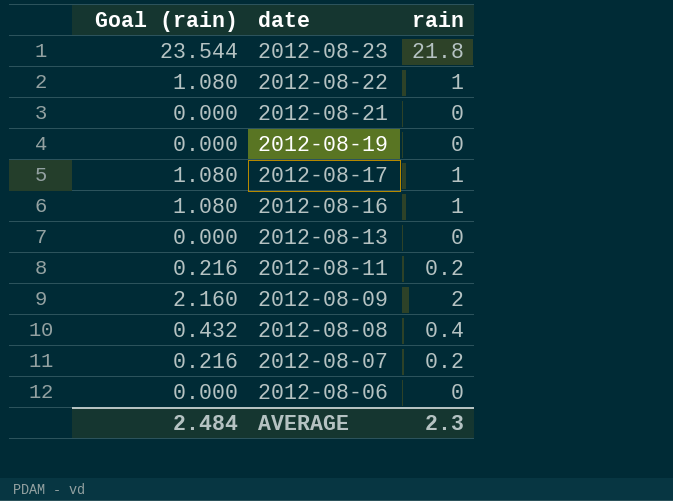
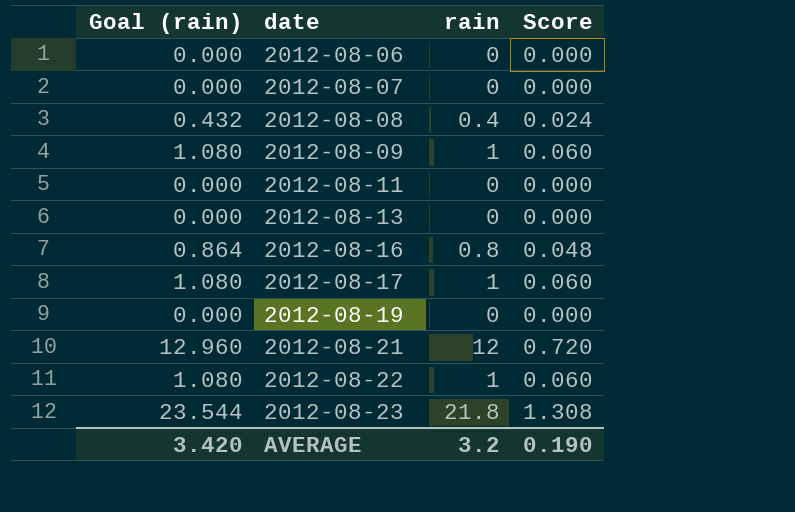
row order: date descending -> date ascending
column Score | formula: none -> [rain] * 0.06
2012-08-07 | Goal (rain): 0.216 -> 0.000
2012-08-07 | rain: 0.2 -> 0
2012-08-09 | Goal (rain): 2.160 -> 1.080
2012-08-09 | rain: 2 -> 1
2012-08-11 | Goal (rain): 0.216 -> 0.000
2012-08-11 | rain: 0.2 -> 0
2012-08-16 | Goal (rain): 1.080 -> 0.864
2012-08-16 | rain: 1 -> 0.8
2012-08-21 | Goal (rain): 0.000 -> 12.960
2012-08-21 | rain: 0 -> 12
AVERAGE | Goal (rain): 2.484 -> 3.420
AVERAGE | rain: 2.3 -> 3.2

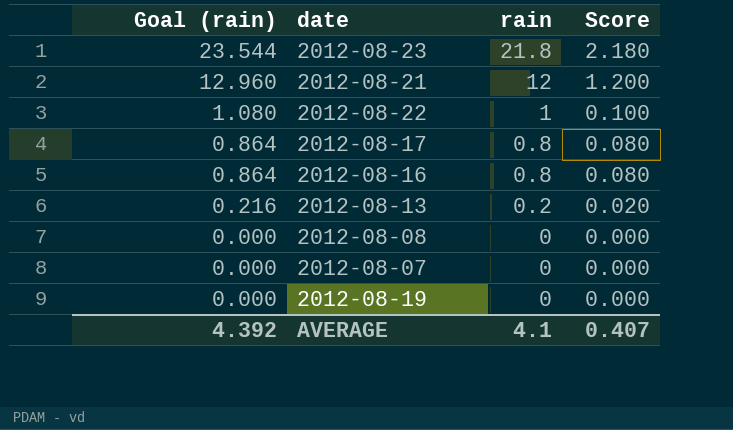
row order: date ascending -> Goal (rain) descending
column Score | formula: [rain] * 0.06 -> [rain] * 0.1
row 2012-08-06: 0.000 | 0 | 0.000 -> none
row 2012-08-09: 1.080 | 1 | 0.060 -> none
row 2012-08-11: 0.000 | 0 | 0.000 -> none
2012-08-17 | Goal (rain): 1.080 -> 0.864
2012-08-17 | rain: 1 -> 0.8
2012-08-13 | Goal (rain): 0.000 -> 0.216
2012-08-13 | rain: 0 -> 0.2
2012-08-08 | Goal (rain): 0.432 -> 0.000
2012-08-08 | rain: 0.4 -> 0
AVERAGE | Goal (rain): 3.420 -> 4.392
AVERAGE | rain: 3.2 -> 4.1
AVERAGE | Score: 0.190 -> 0.407

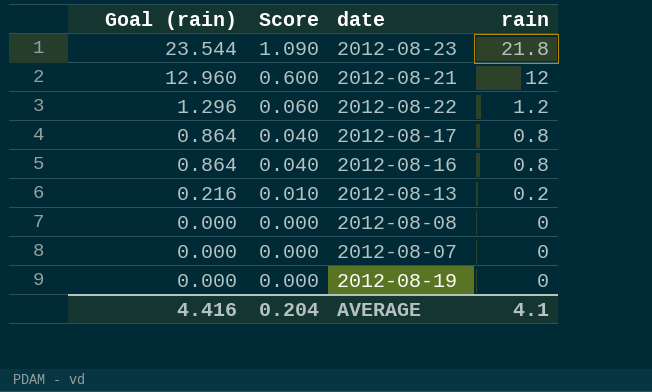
column Score | formula: [rain] * 0.1 -> [rain] * 0.05
column Score | position: 4 -> 2
2012-08-22 | Goal (rain): 1.080 -> 1.296
2012-08-22 | rain: 1 -> 1.2
AVERAGE | Goal (rain): 4.392 -> 4.416
AVERAGE | Score: 0.407 -> 0.204

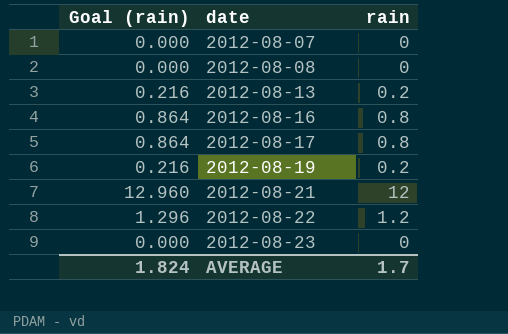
row order: Goal (rain) descending -> date ascending
column Score | formula: [rain] * 0.05 -> none
2012-08-19 | Goal (rain): 0.000 -> 0.216
2012-08-19 | rain: 0 -> 0.2
2012-08-23 | Goal (rain): 23.544 -> 0.000
2012-08-23 | rain: 21.8 -> 0
AVERAGE | Goal (rain): 4.416 -> 1.824
AVERAGE | rain: 4.1 -> 1.7

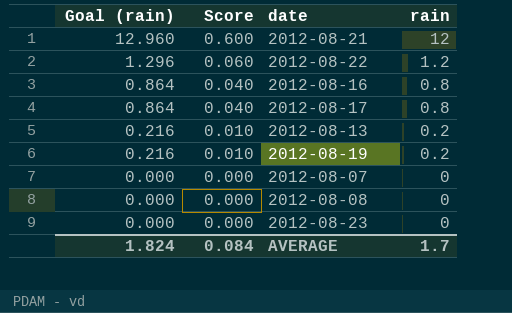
row order: date ascending -> Goal (rain) descending
column Score | formula: none -> [rain] * 0.05

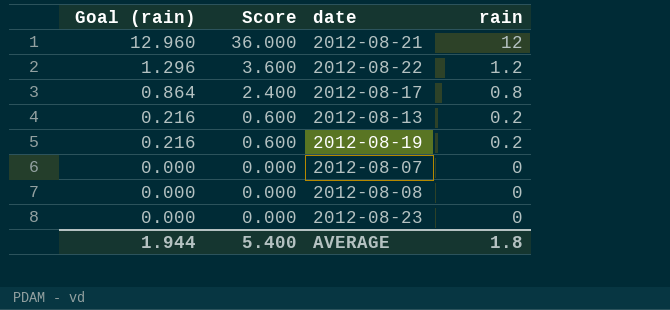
column Score | formula: [rain] * 0.05 -> [rain] * 3
row 2012-08-16: 0.864 | 0.040 | 0.8 -> none
AVERAGE | Goal (rain): 1.824 -> 1.944
AVERAGE | Score: 0.084 -> 5.400
AVERAGE | rain: 1.7 -> 1.8

